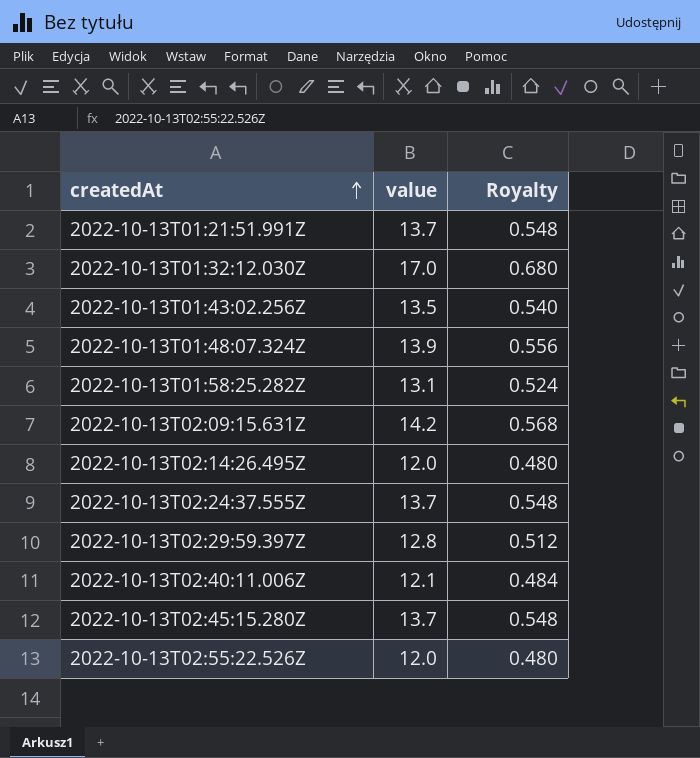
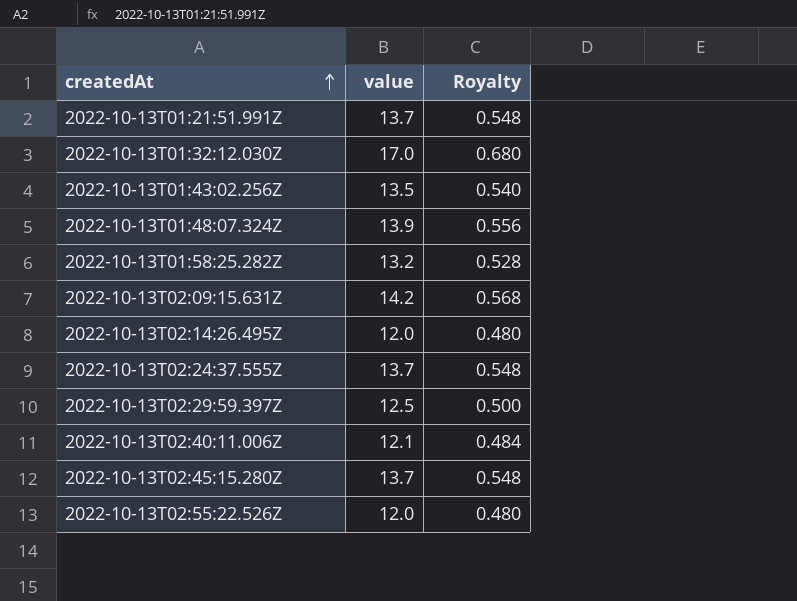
2022-10-13T01:58:25.282Z | value: 13.1 -> 13.2
2022-10-13T01:58:25.282Z | Royalty: 0.524 -> 0.528
2022-10-13T02:29:59.397Z | value: 12.8 -> 12.5
2022-10-13T02:29:59.397Z | Royalty: 0.512 -> 0.500

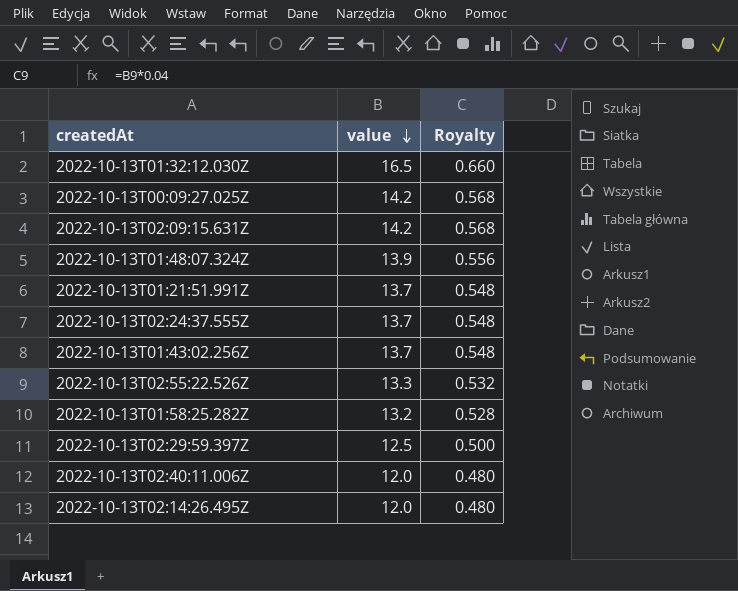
row order: createdAt ascending -> value descending
row 2022-10-13T02:45:15.280Z: 13.7 | 0.548 -> none
2022-10-13T01:32:12.030Z | value: 17.0 -> 16.5
2022-10-13T01:32:12.030Z | Royalty: 0.680 -> 0.660
row 2022-10-13T00:09:27.025Z: none -> 14.2 | 0.568
2022-10-13T01:43:02.256Z | value: 13.5 -> 13.7
2022-10-13T01:43:02.256Z | Royalty: 0.540 -> 0.548
2022-10-13T02:55:22.526Z | value: 12.0 -> 13.3
2022-10-13T02:55:22.526Z | Royalty: 0.480 -> 0.532
2022-10-13T02:40:11.006Z | value: 12.1 -> 12.0
2022-10-13T02:40:11.006Z | Royalty: 0.484 -> 0.480

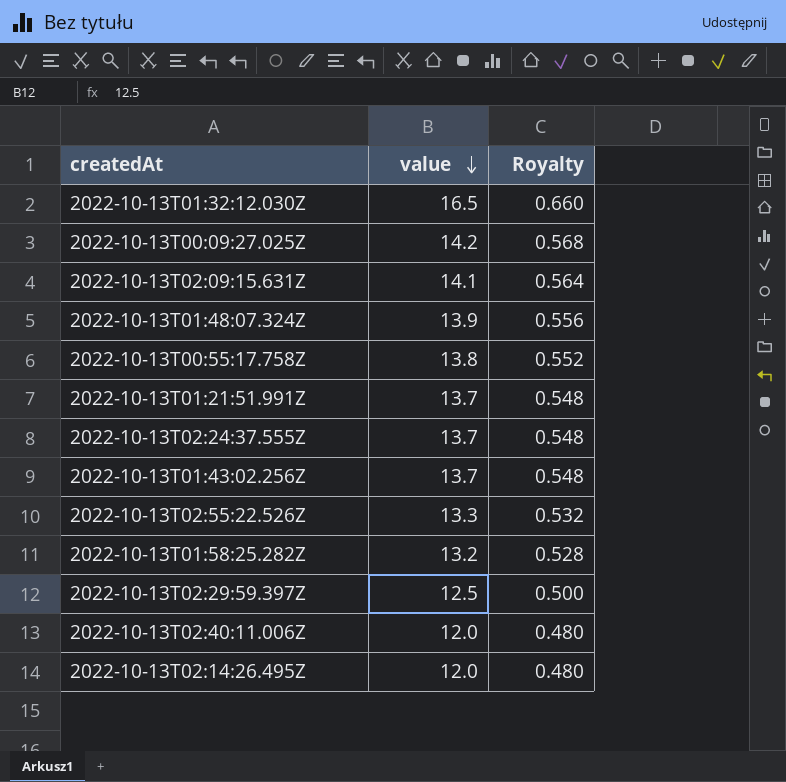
2022-10-13T02:09:15.631Z | value: 14.2 -> 14.1
2022-10-13T02:09:15.631Z | Royalty: 0.568 -> 0.564
row 2022-10-13T00:55:17.758Z: none -> 13.8 | 0.552

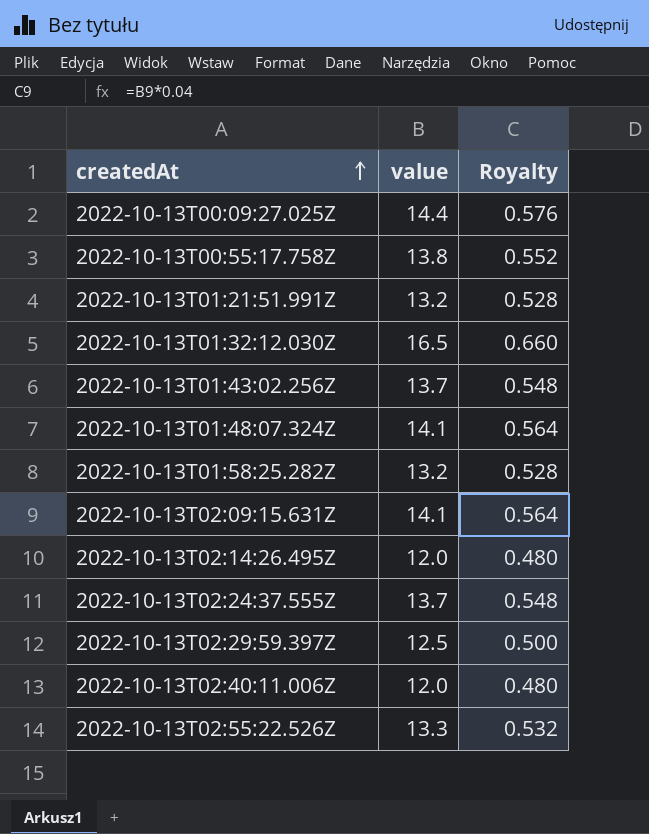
row order: value descending -> createdAt ascending
2022-10-13T00:09:27.025Z | value: 14.2 -> 14.4
2022-10-13T00:09:27.025Z | Royalty: 0.568 -> 0.576
2022-10-13T01:21:51.991Z | value: 13.7 -> 13.2
2022-10-13T01:21:51.991Z | Royalty: 0.548 -> 0.528
2022-10-13T01:48:07.324Z | value: 13.9 -> 14.1
2022-10-13T01:48:07.324Z | Royalty: 0.556 -> 0.564

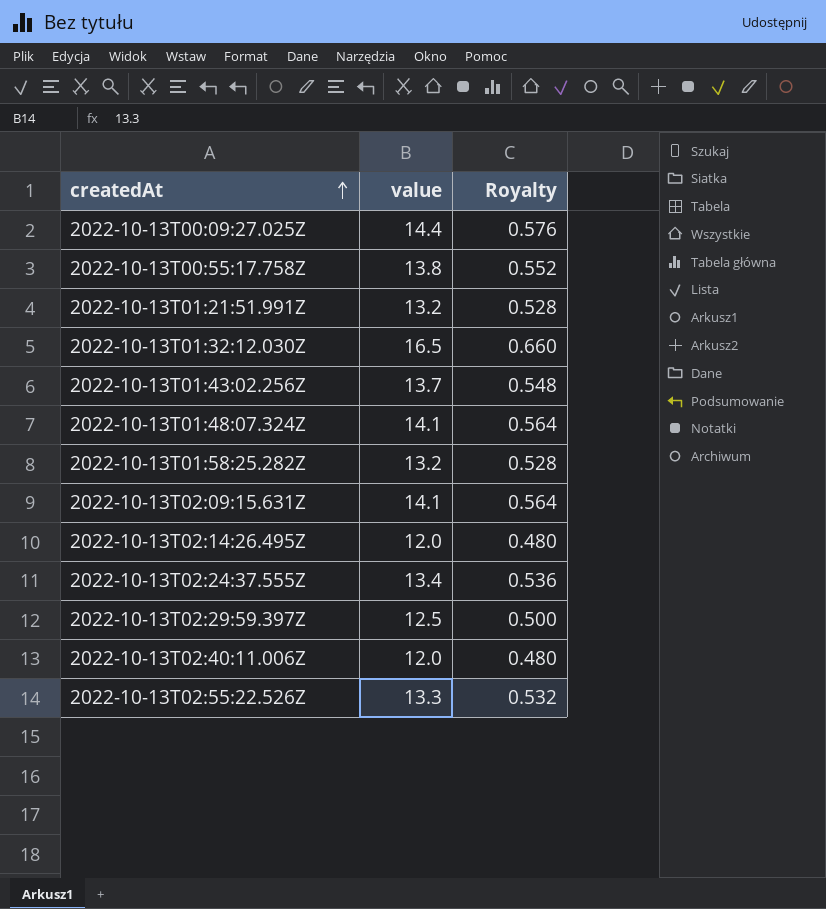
2022-10-13T02:24:37.555Z | value: 13.7 -> 13.4
2022-10-13T02:24:37.555Z | Royalty: 0.548 -> 0.536

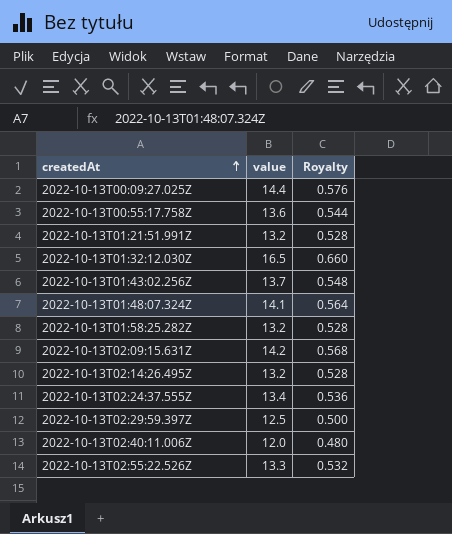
2022-10-13T00:55:17.758Z | value: 13.8 -> 13.6
2022-10-13T00:55:17.758Z | Royalty: 0.552 -> 0.544
2022-10-13T02:09:15.631Z | value: 14.1 -> 14.2
2022-10-13T02:09:15.631Z | Royalty: 0.564 -> 0.568
2022-10-13T02:14:26.495Z | value: 12.0 -> 13.2
2022-10-13T02:14:26.495Z | Royalty: 0.480 -> 0.528

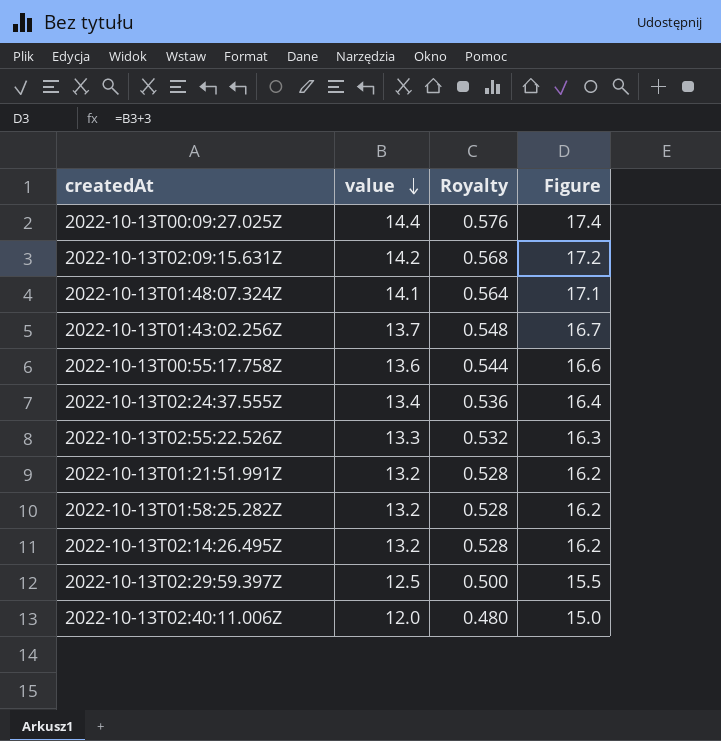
row order: createdAt ascending -> value descending
column Figure | formula: none -> [value] + 3
row 2022-10-13T01:32:12.030Z: 16.5 | 0.660 -> none

